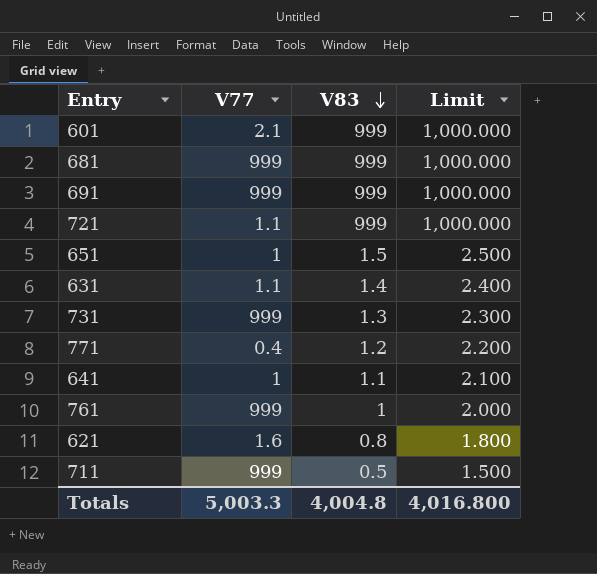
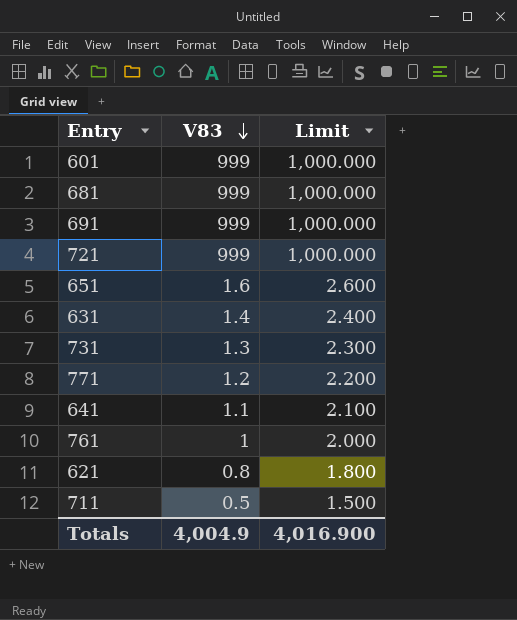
column V77 | position: 2 -> none
651 | V83: 1.5 -> 1.6
651 | Limit: 2.500 -> 2.600
Totals | V83: 4,004.8 -> 4,004.9
Totals | Limit: 4,016.800 -> 4,016.900

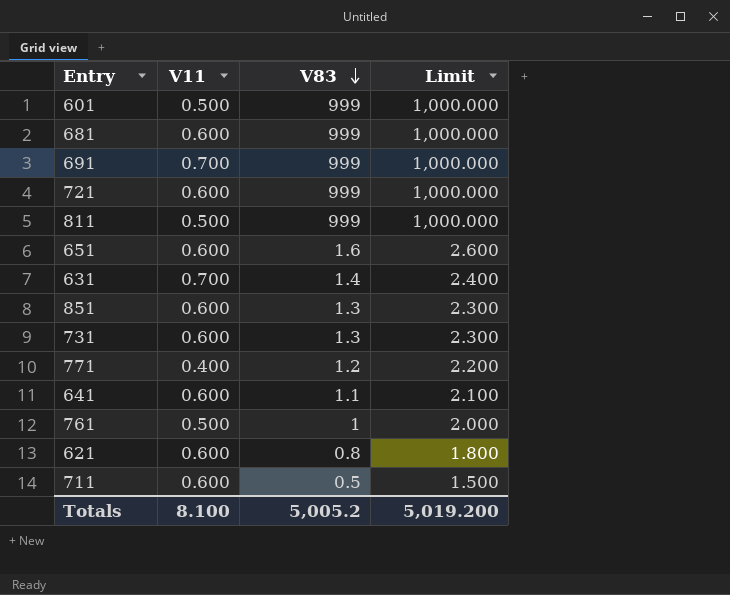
column V11 | position: none -> 2
row 811: none -> 0.500 | 999 | 1,000.000
row 851: none -> 0.600 | 1.3 | 2.300
Totals | V83: 4,004.9 -> 5,005.2
Totals | Limit: 4,016.900 -> 5,019.200

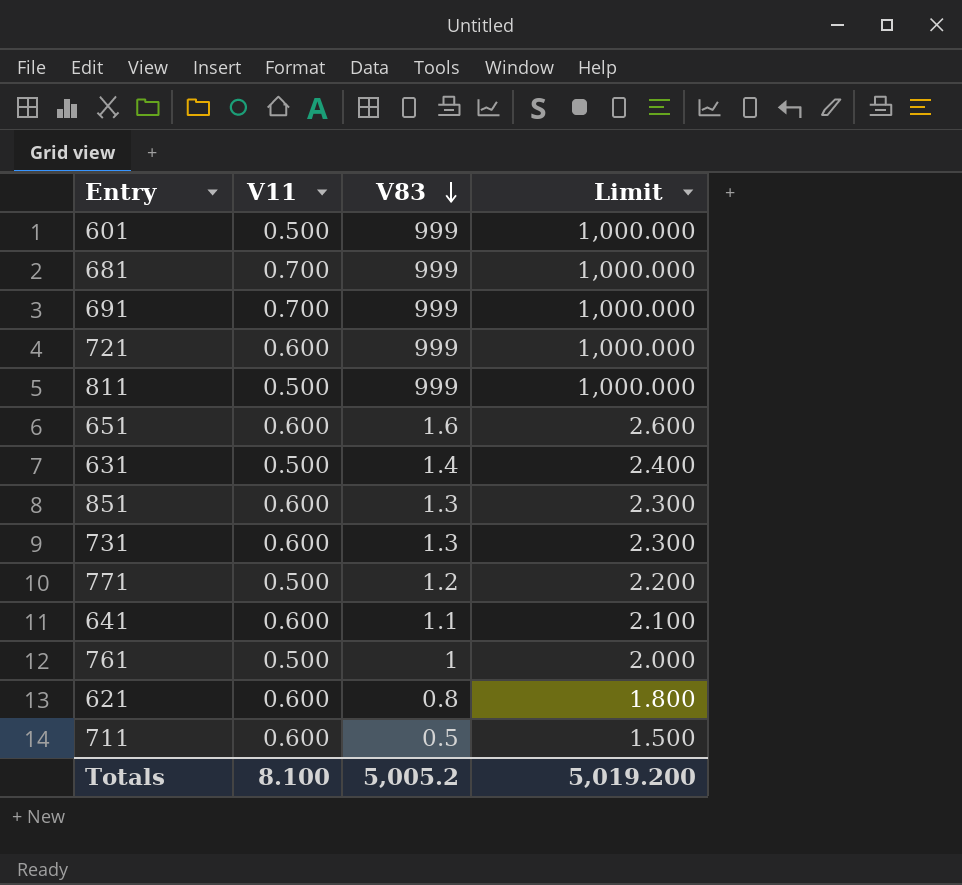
681 | V11: 0.600 -> 0.700
631 | V11: 0.700 -> 0.500
771 | V11: 0.400 -> 0.500

